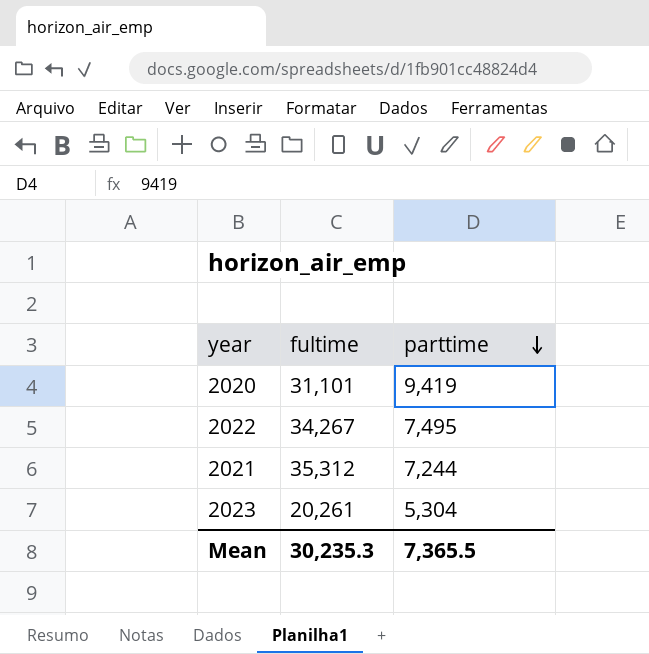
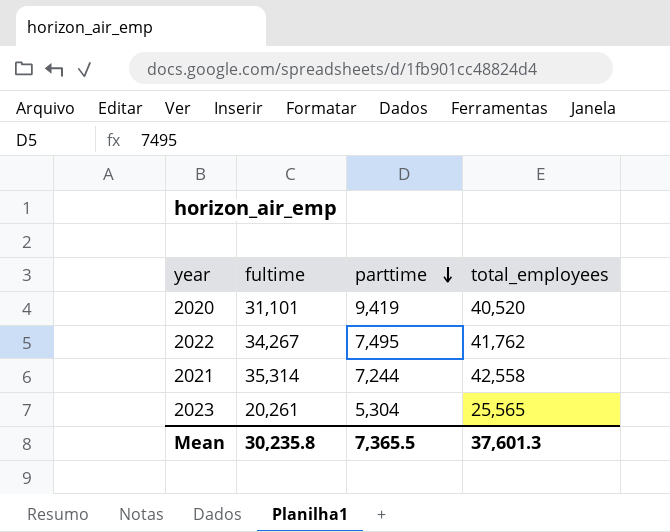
column total_employees | formula: none -> [fultime] + [parttime]
2021 | fultime: 35,312 -> 35,314
Mean | fultime: 30,235.3 -> 30,235.8

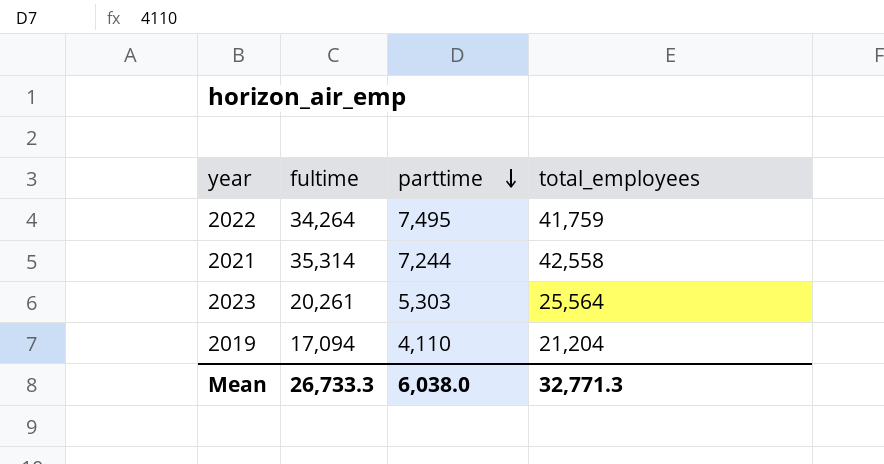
row 2020: 31,101 | 9,419 | 40,520 -> none
2022 | fultime: 34,267 -> 34,264
2022 | total_employees: 41,762 -> 41,759
2023 | parttime: 5,304 -> 5,303
2023 | total_employees: 25,565 -> 25,564
row 2019: none -> 17,094 | 4,110 | 21,204
Mean | fultime: 30,235.8 -> 26,733.3
Mean | parttime: 7,365.5 -> 6,038.0
Mean | total_employees: 37,601.3 -> 32,771.3

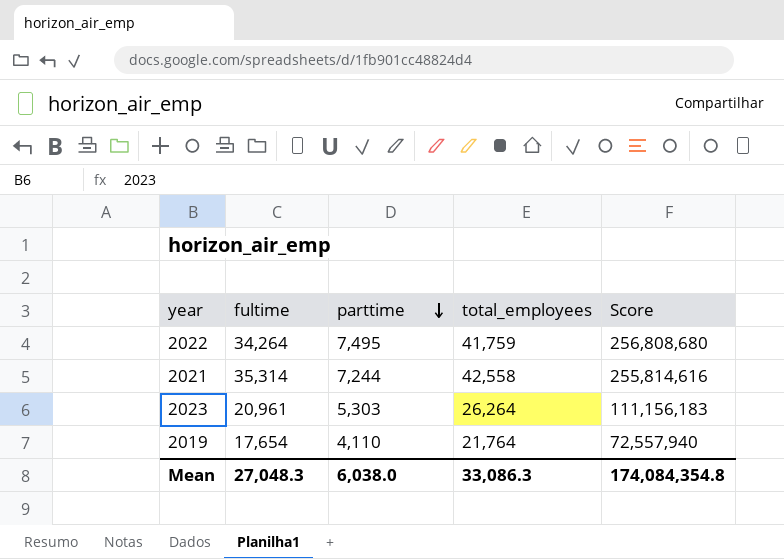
column Score | formula: none -> [fultime] * [parttime]
2023 | fultime: 20,261 -> 20,961
2023 | total_employees: 25,564 -> 26,264
2019 | fultime: 17,094 -> 17,654
2019 | total_employees: 21,204 -> 21,764
Mean | fultime: 26,733.3 -> 27,048.3
Mean | total_employees: 32,771.3 -> 33,086.3

